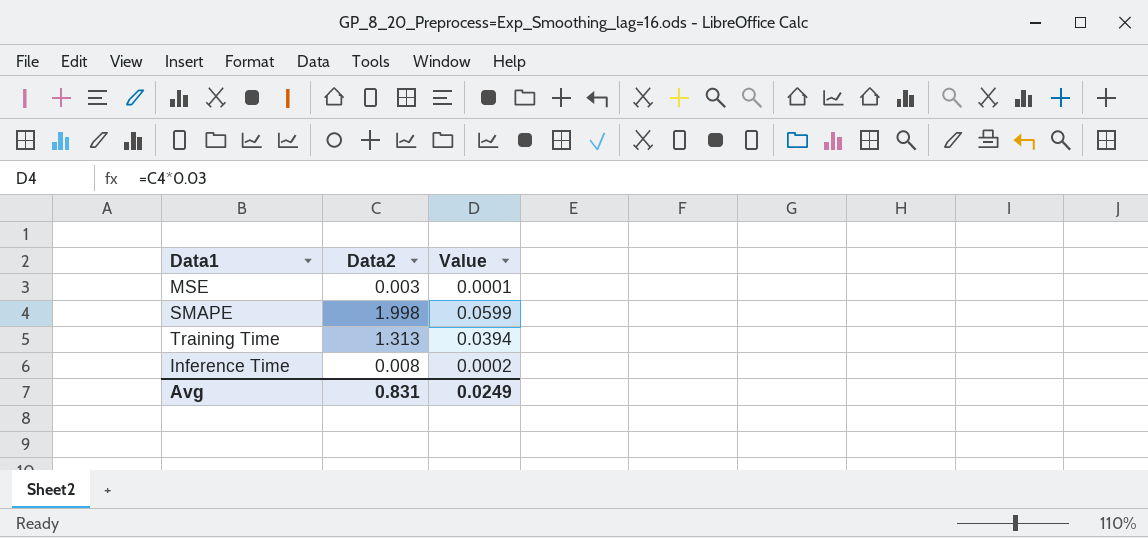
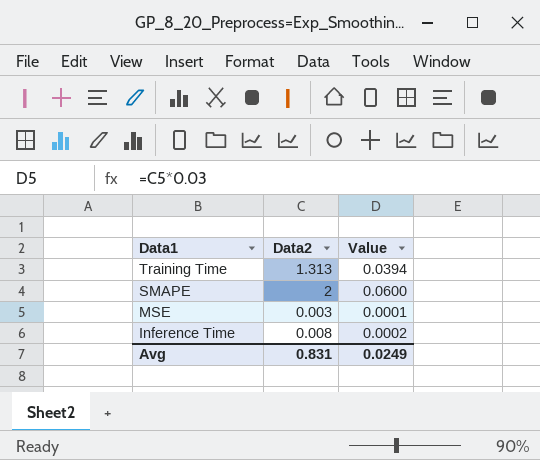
row order: none -> Data1 descending
SMAPE | Data2: 1.998 -> 2
SMAPE | Value: 0.0599 -> 0.0600

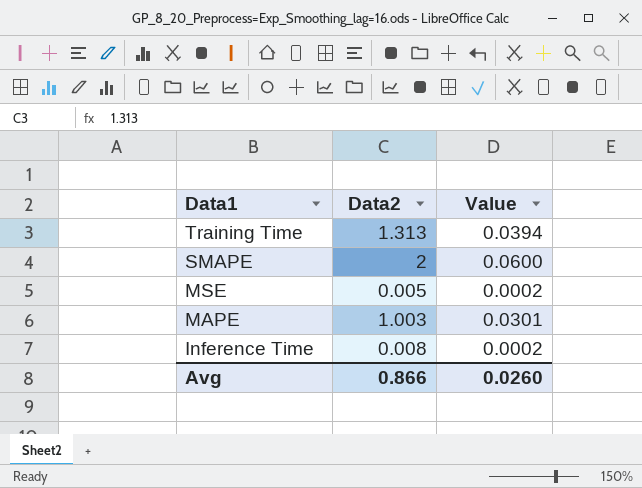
MSE | Data2: 0.003 -> 0.005
MSE | Value: 0.0001 -> 0.0002
row MAPE: none -> 1.003 | 0.0301
Avg | Data2: 0.831 -> 0.866
Avg | Value: 0.0249 -> 0.0260

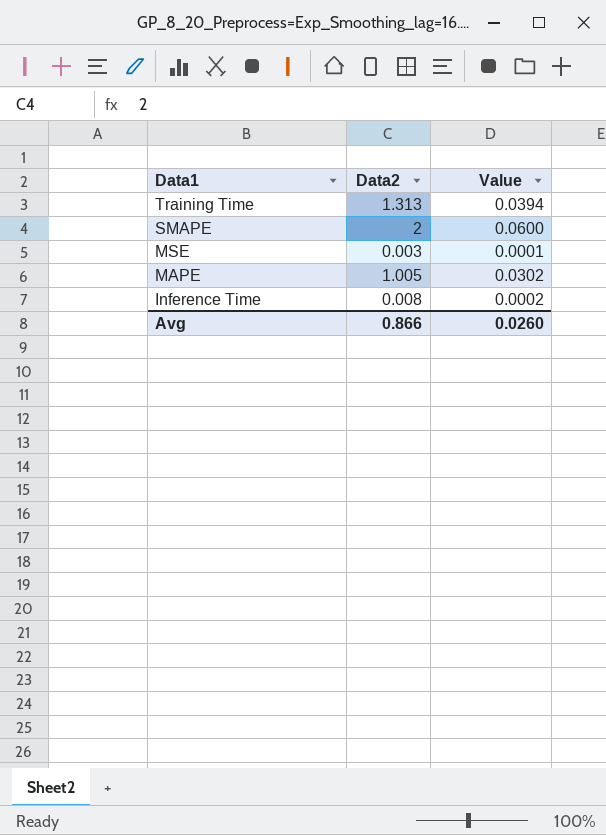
MSE | Data2: 0.005 -> 0.003
MSE | Value: 0.0002 -> 0.0001
MAPE | Data2: 1.003 -> 1.005
MAPE | Value: 0.0301 -> 0.0302

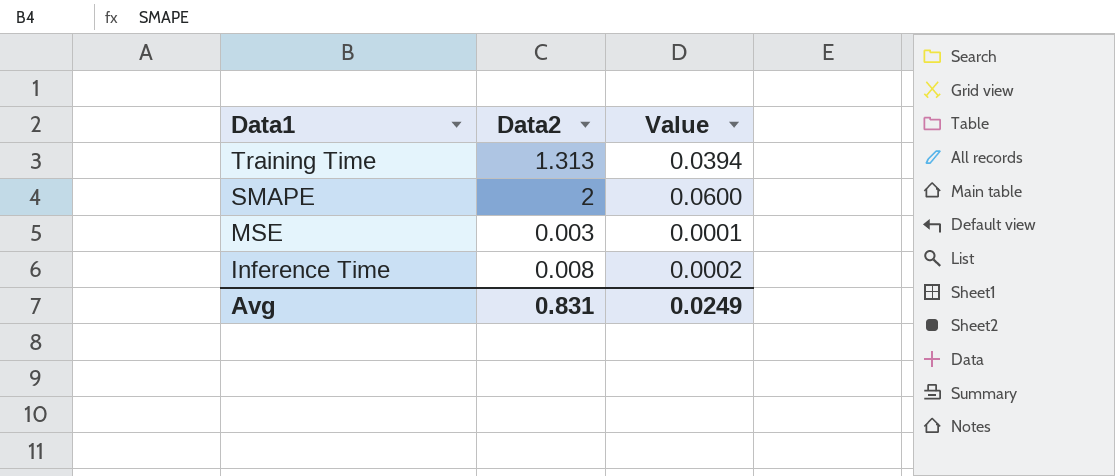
row MAPE: 1.005 | 0.0302 -> none
Avg | Data2: 0.866 -> 0.831
Avg | Value: 0.0260 -> 0.0249

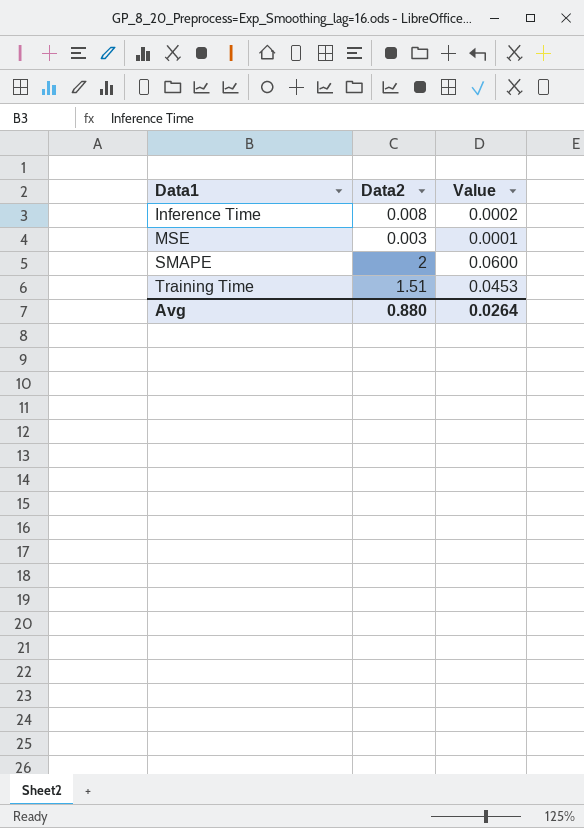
row order: Data1 descending -> Data1 ascending
Training Time | Data2: 1.313 -> 1.51
Training Time | Value: 0.0394 -> 0.0453
Avg | Data2: 0.831 -> 0.880
Avg | Value: 0.0249 -> 0.0264

